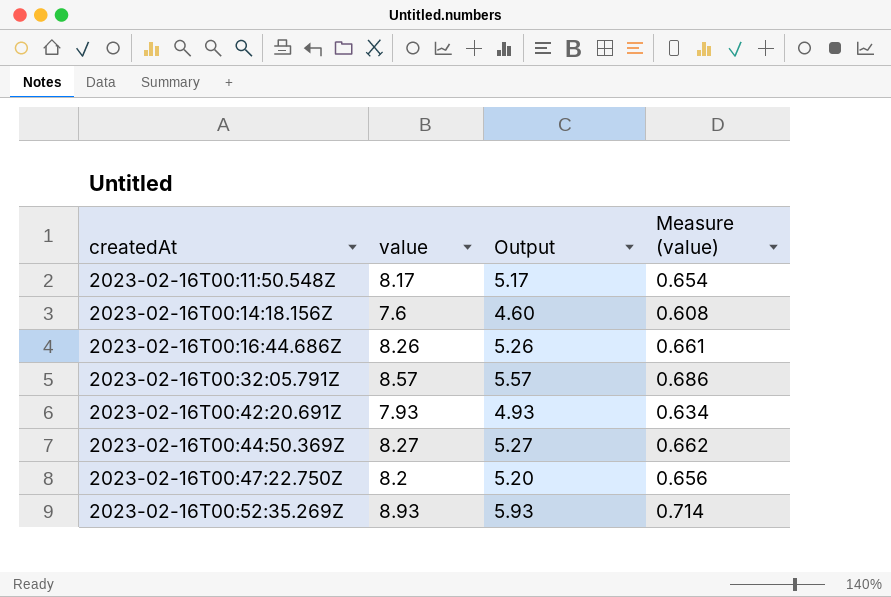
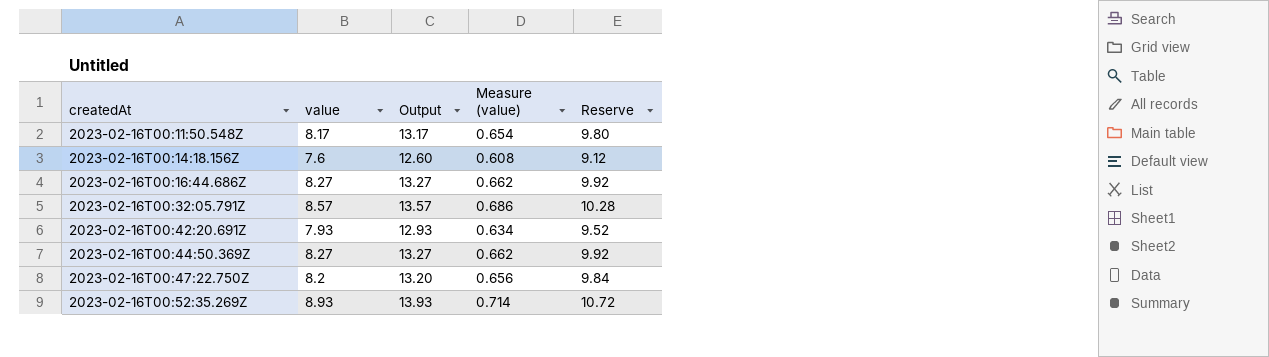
column Output | formula: [value] - 3 -> [value] + 5
column Reserve | formula: none -> [value] * 1.2
2023-02-16T00:16:44.686Z | value: 8.26 -> 8.27
2023-02-16T00:16:44.686Z | Measure (value): 0.661 -> 0.662

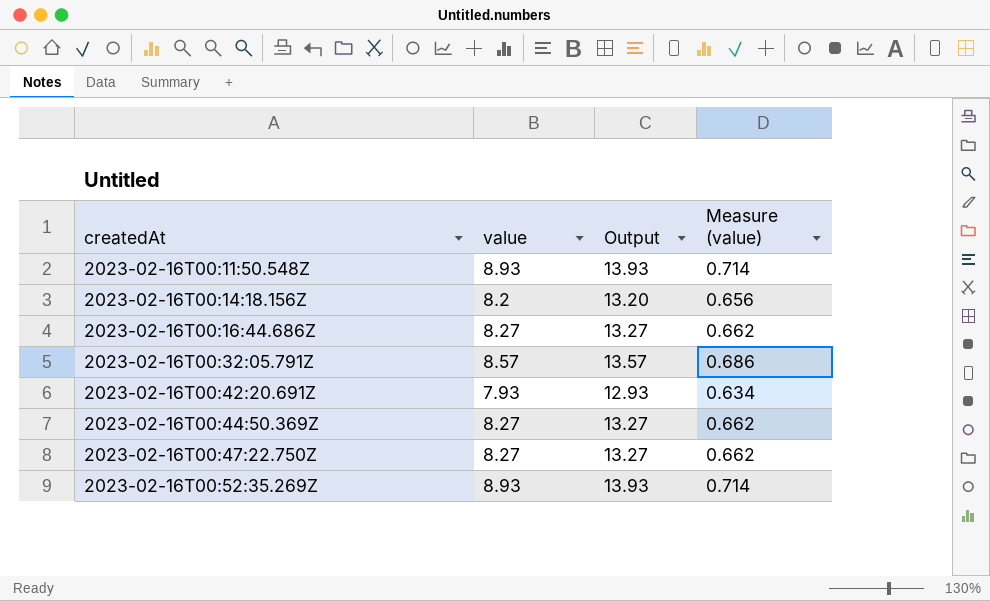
column Reserve | formula: [value] * 1.2 -> none
2023-02-16T00:11:50.548Z | value: 8.17 -> 8.93
2023-02-16T00:11:50.548Z | Output: 13.17 -> 13.93
2023-02-16T00:11:50.548Z | Measure (value): 0.654 -> 0.714
2023-02-16T00:14:18.156Z | value: 7.6 -> 8.2
2023-02-16T00:14:18.156Z | Output: 12.60 -> 13.20
2023-02-16T00:14:18.156Z | Measure (value): 0.608 -> 0.656
2023-02-16T00:47:22.750Z | value: 8.2 -> 8.27
2023-02-16T00:47:22.750Z | Output: 13.20 -> 13.27
2023-02-16T00:47:22.750Z | Measure (value): 0.656 -> 0.662

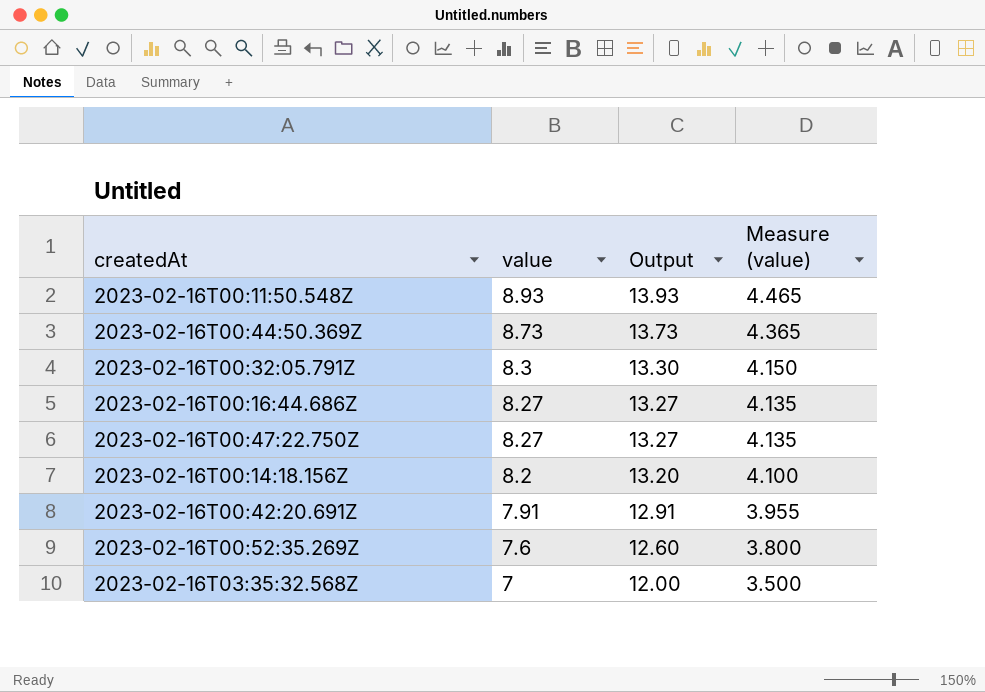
row order: createdAt ascending -> value descending
column Measure (value) | formula: [value] * 0.08 -> [value] * 0.5
2023-02-16T00:44:50.369Z | value: 8.27 -> 8.73
2023-02-16T00:44:50.369Z | Output: 13.27 -> 13.73
2023-02-16T00:32:05.791Z | value: 8.57 -> 8.3
2023-02-16T00:32:05.791Z | Output: 13.57 -> 13.30
2023-02-16T00:42:20.691Z | value: 7.93 -> 7.91
2023-02-16T00:42:20.691Z | Output: 12.93 -> 12.91
2023-02-16T00:52:35.269Z | value: 8.93 -> 7.6
2023-02-16T00:52:35.269Z | Output: 13.93 -> 12.60
row 2023-02-16T03:35:32.568Z: none -> 7 | 12.00 | 3.500

